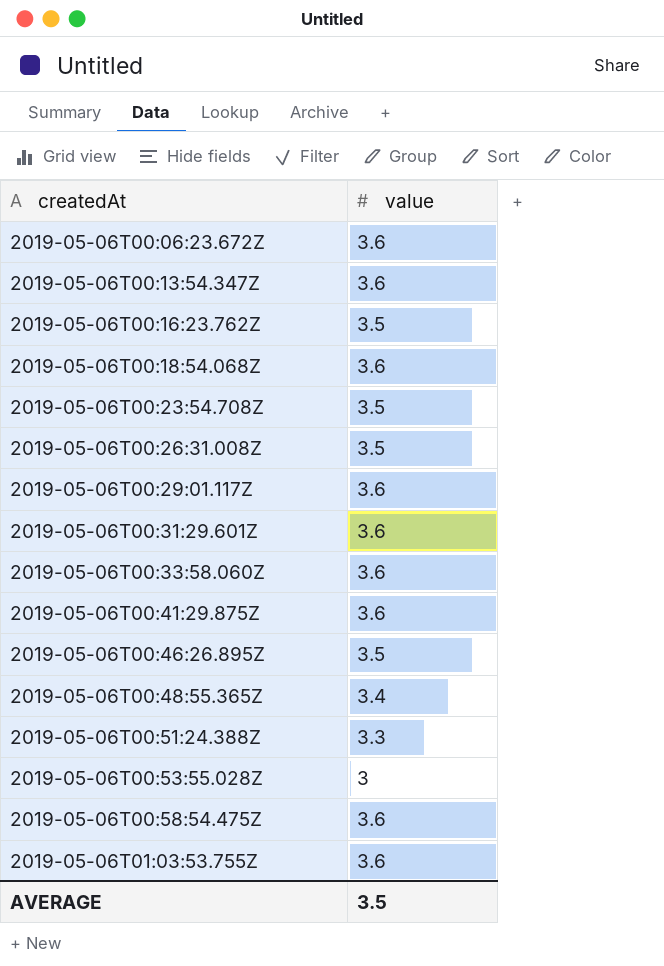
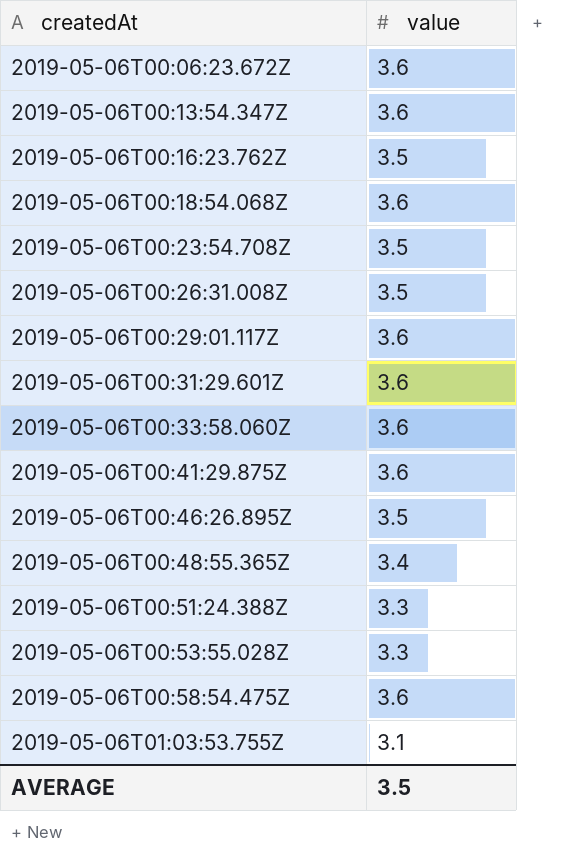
2019-05-06T00:53:55.028Z | value: 3 -> 3.3
2019-05-06T01:03:53.755Z | value: 3.6 -> 3.1

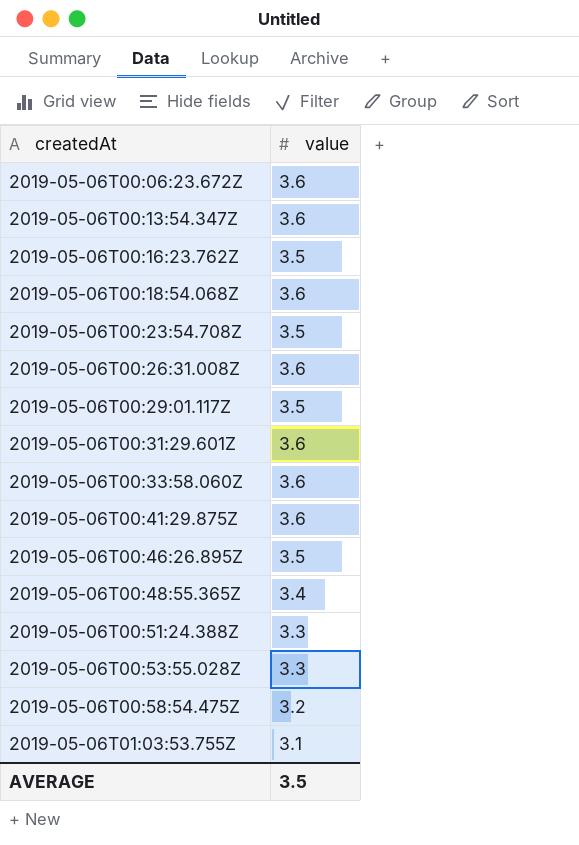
2019-05-06T00:26:31.008Z | value: 3.5 -> 3.6
2019-05-06T00:29:01.117Z | value: 3.6 -> 3.5
2019-05-06T00:58:54.475Z | value: 3.6 -> 3.2

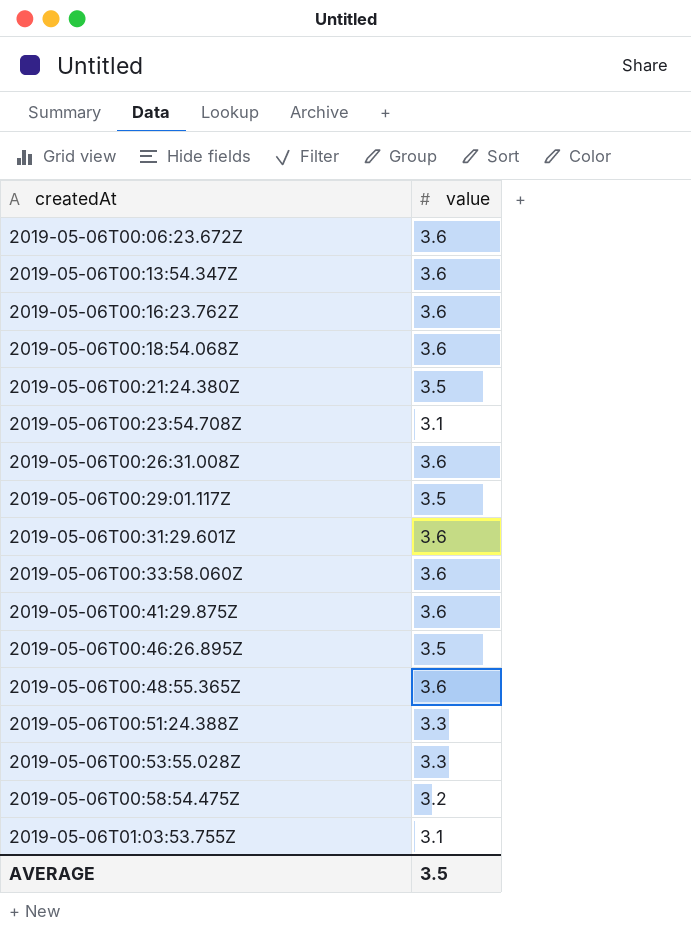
2019-05-06T00:16:23.762Z | value: 3.5 -> 3.6
row 2019-05-06T00:21:24.380Z: none -> 3.5
2019-05-06T00:23:54.708Z | value: 3.5 -> 3.1
2019-05-06T00:48:55.365Z | value: 3.4 -> 3.6

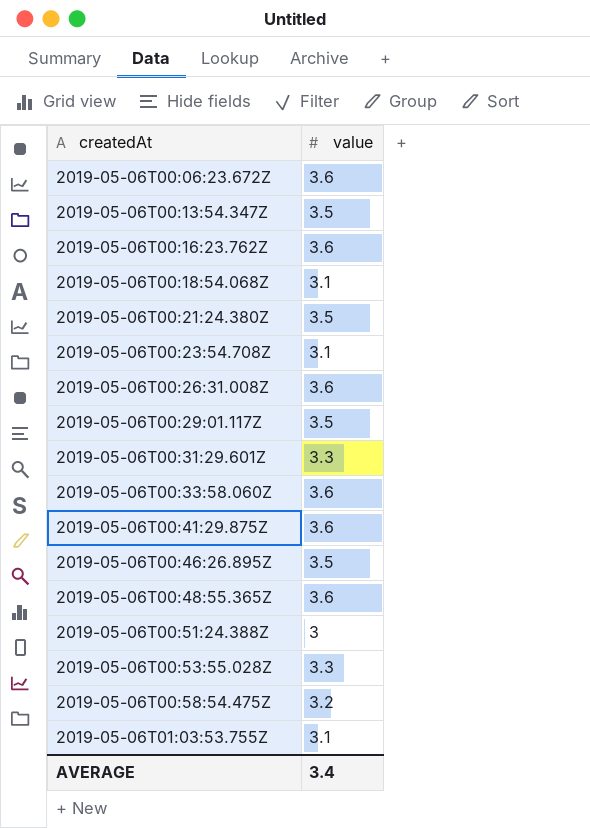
2019-05-06T00:13:54.347Z | value: 3.6 -> 3.5
2019-05-06T00:18:54.068Z | value: 3.6 -> 3.1
2019-05-06T00:31:29.601Z | value: 3.6 -> 3.3
2019-05-06T00:51:24.388Z | value: 3.3 -> 3
AVERAGE | value: 3.5 -> 3.4

